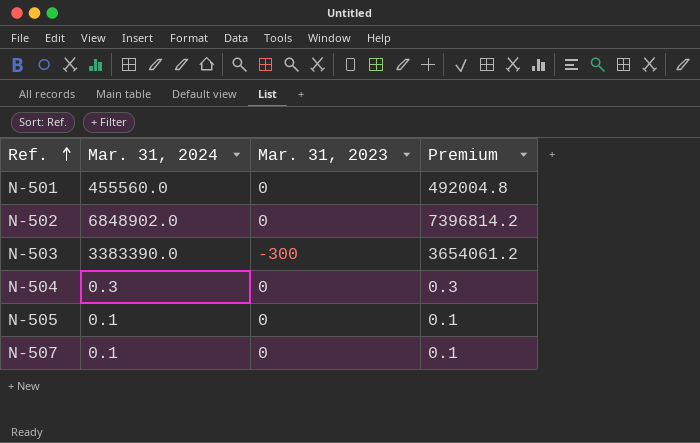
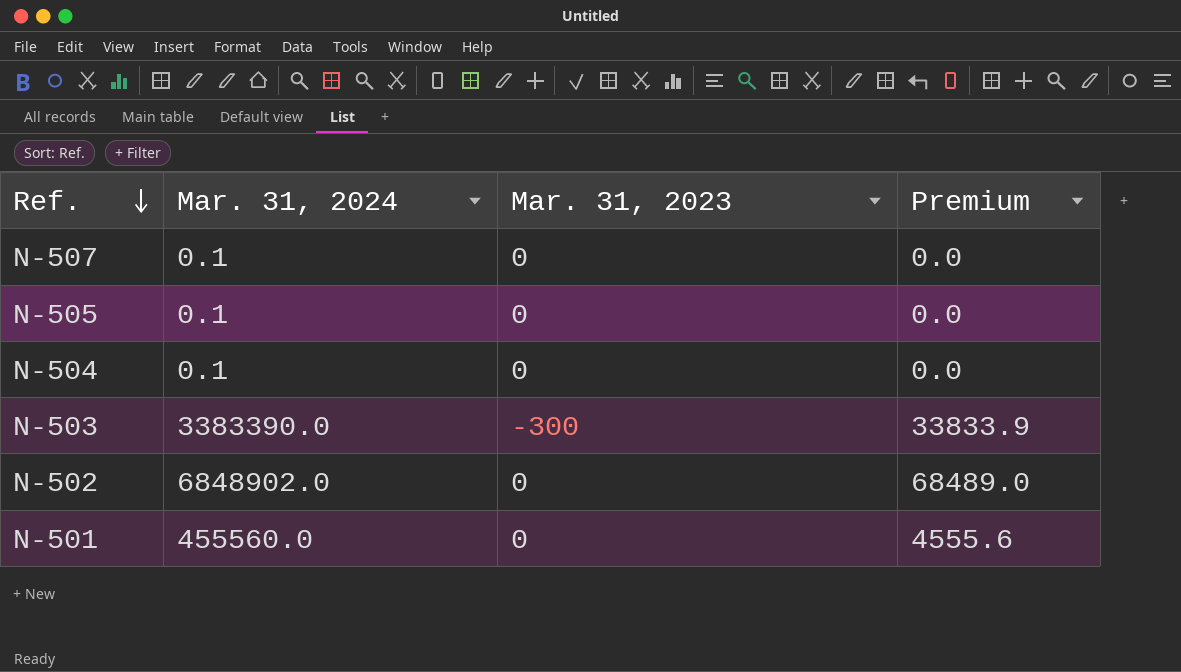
row order: Ref. ascending -> Ref. descending
column Premium | formula: [Mar. 31, 2024] * 1.08 -> [Mar. 31, 2024] * 0.01
N-504 | Mar. 31, 2024: 0.3 -> 0.1

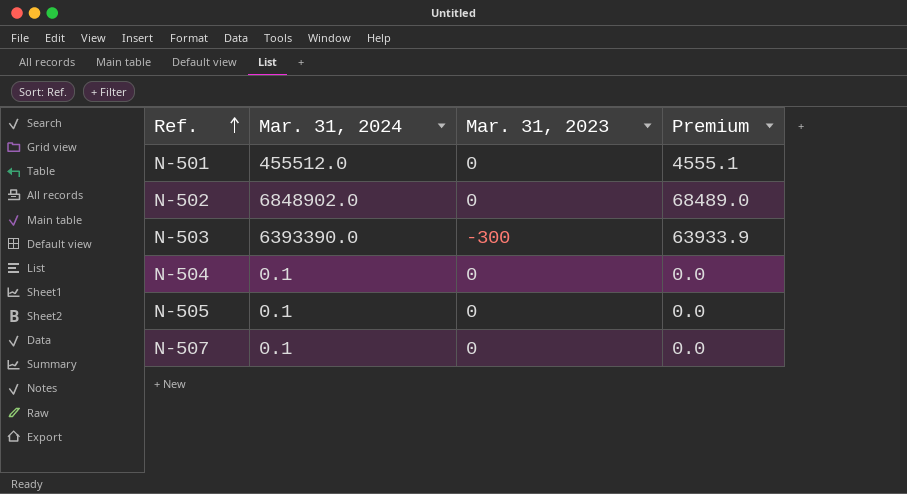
row order: Ref. descending -> Ref. ascending
N-501 | Mar. 31, 2024: 455560.0 -> 455512.0
N-501 | Premium: 4555.6 -> 4555.1
N-503 | Mar. 31, 2024: 3383390.0 -> 6393390.0
N-503 | Premium: 33833.9 -> 63933.9

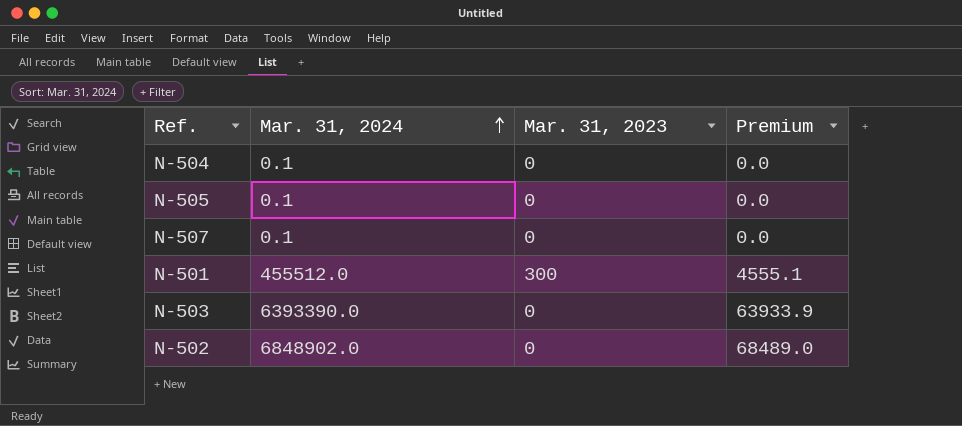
row order: Ref. ascending -> Mar. 31, 2024 ascending
N-501 | Mar. 31, 2023: 0 -> 300
N-503 | Mar. 31, 2023: -300 -> 0

